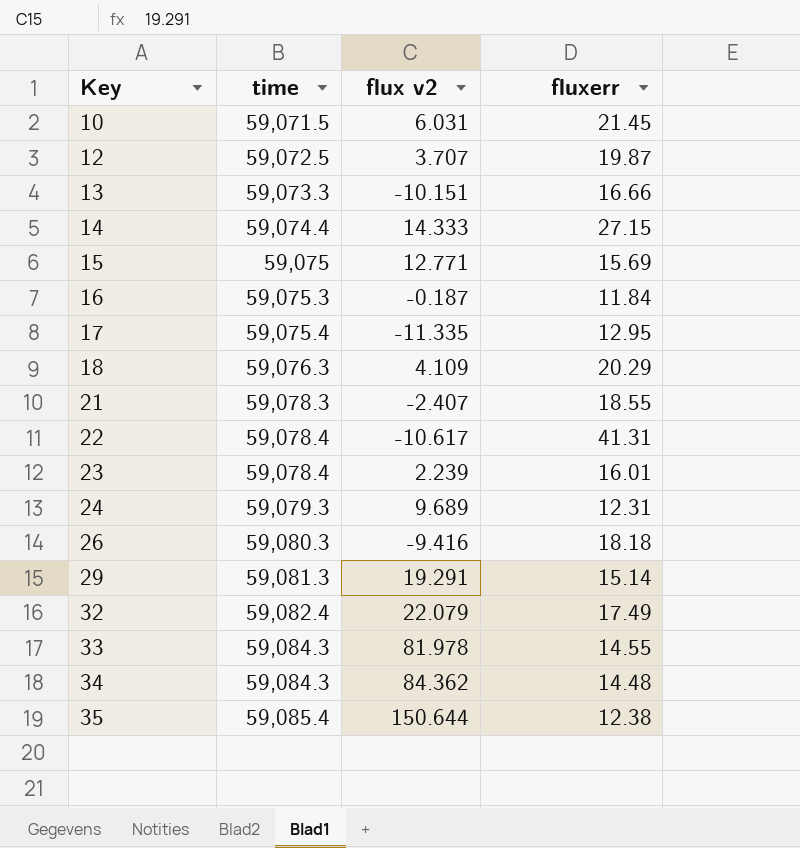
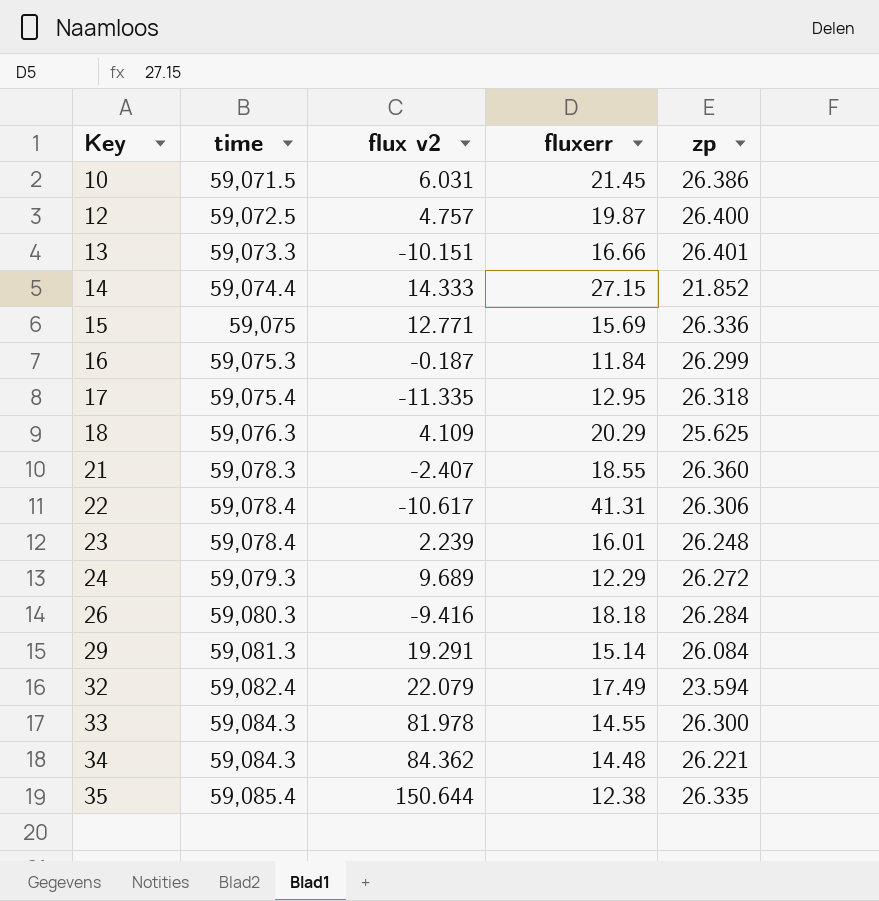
column zp | position: none -> 5
12 | flux v2: 3.707 -> 4.757
24 | fluxerr: 12.31 -> 12.29

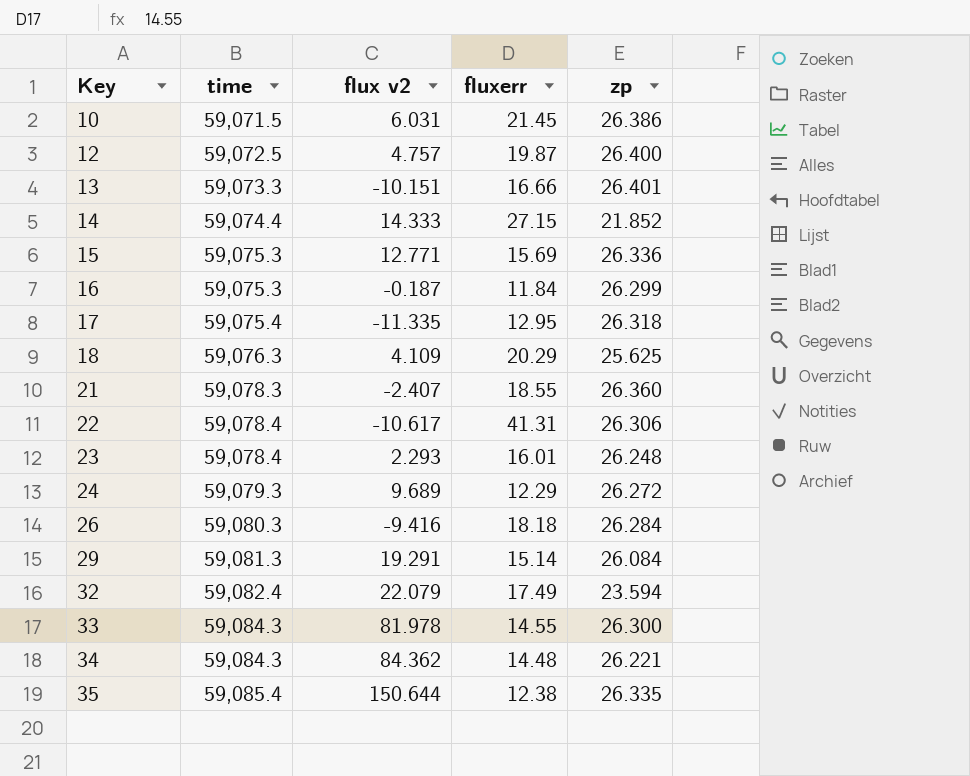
15 | time: 59,075 -> 59,075.3
23 | flux v2: 2.239 -> 2.293

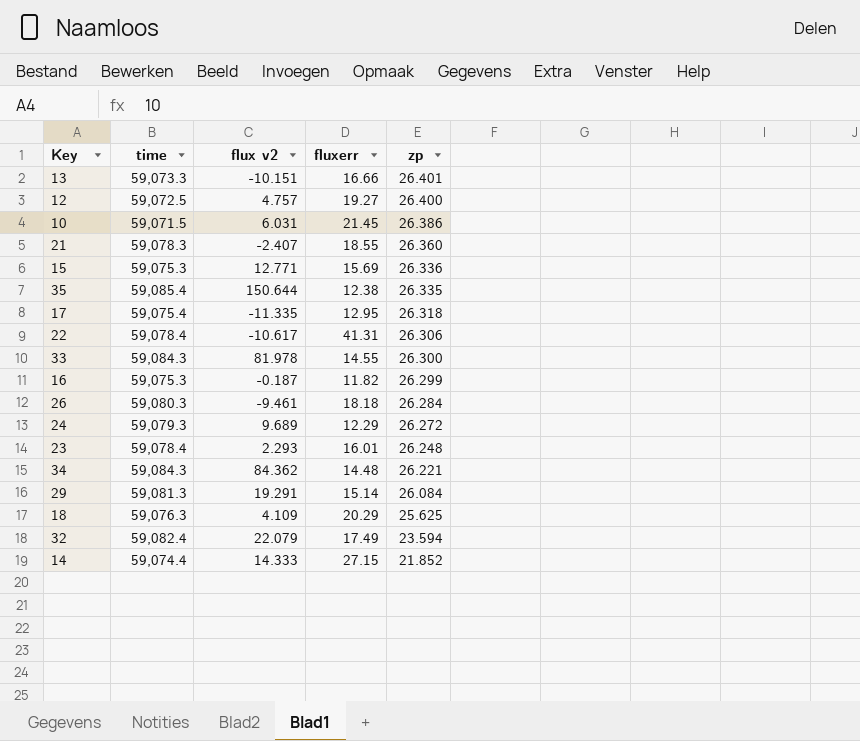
row order: Key ascending -> zp descending
12 | fluxerr: 19.87 -> 19.27
16 | fluxerr: 11.84 -> 11.82
26 | flux v2: -9.416 -> -9.461

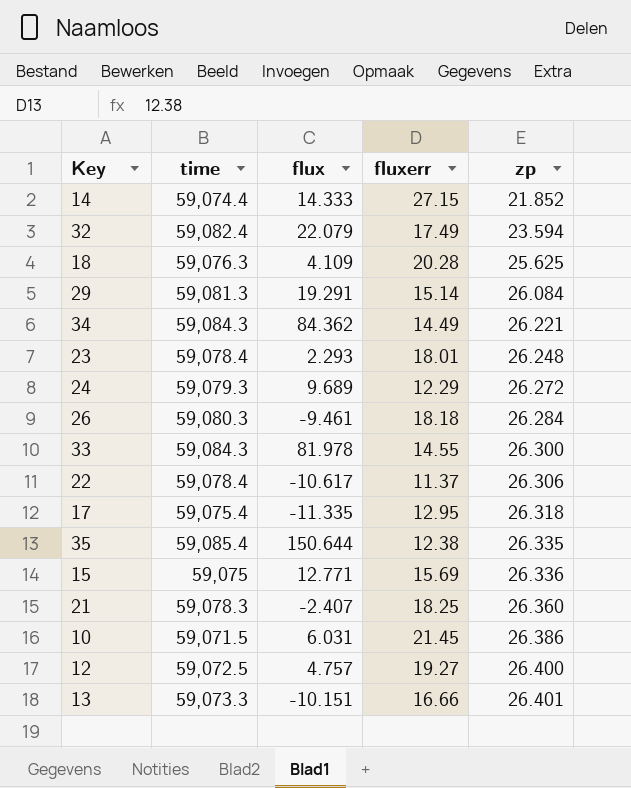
row order: zp descending -> zp ascending
column name: flux v2 -> flux
row 16: 59,075.3 | -0.187 | 11.82 | 26.299 -> none
18 | fluxerr: 20.29 -> 20.28
34 | fluxerr: 14.48 -> 14.49
23 | fluxerr: 16.01 -> 18.01
22 | fluxerr: 41.31 -> 11.37
15 | time: 59,075.3 -> 59,075
21 | fluxerr: 18.55 -> 18.25

